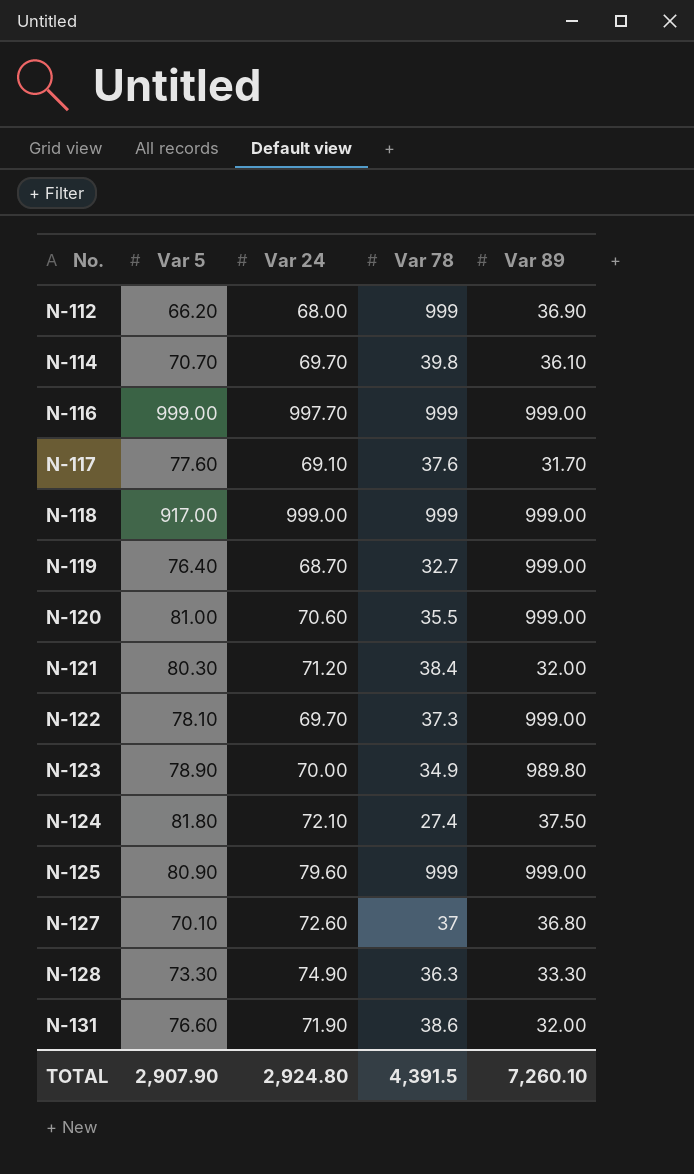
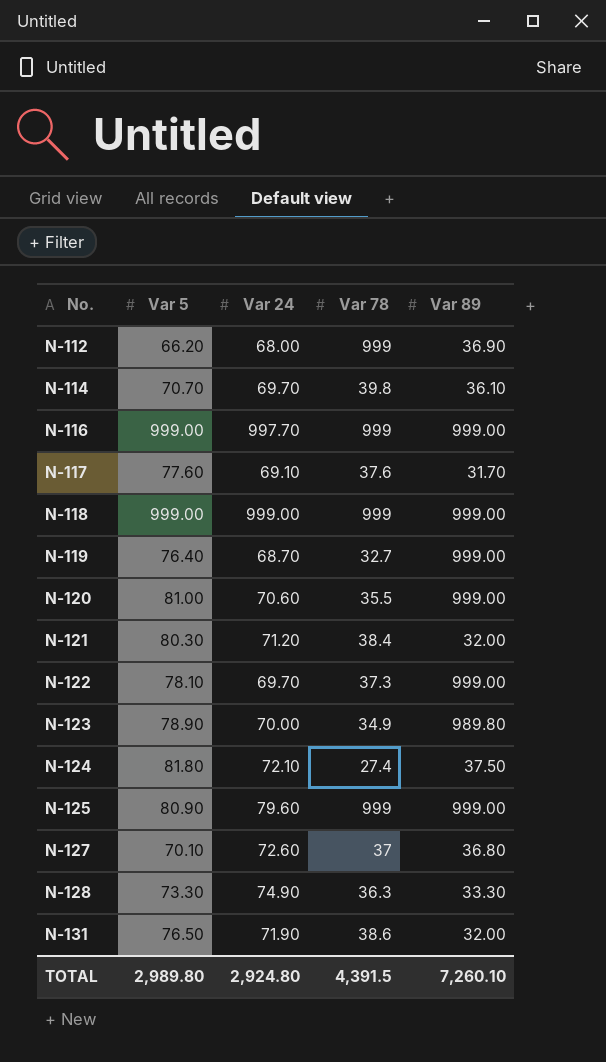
N-118 | Var 5: 917.00 -> 999.00
N-131 | Var 5: 76.60 -> 76.50
TOTAL | Var 5: 2,907.90 -> 2,989.80

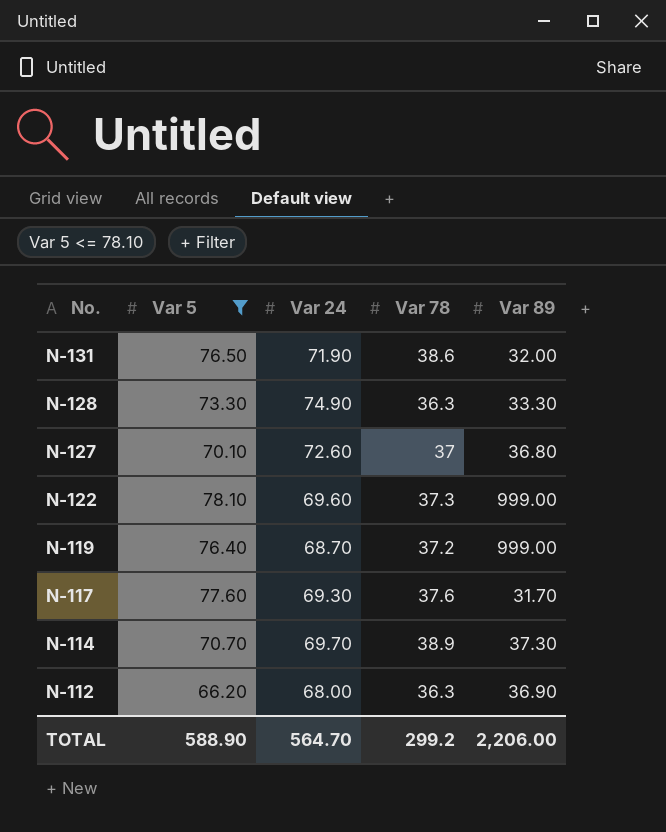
filter: none -> Var 5 <= 78.10
row order: No. ascending -> No. descending
N-122 | Var 24: 69.70 -> 69.60
N-119 | Var 78: 32.7 -> 37.2
N-117 | Var 24: 69.10 -> 69.30
N-114 | Var 78: 39.8 -> 38.9
N-114 | Var 89: 36.10 -> 37.30
N-112 | Var 78: 999 -> 36.3
TOTAL | Var 5: 2,989.80 -> 588.90
TOTAL | Var 24: 2,924.80 -> 564.70
TOTAL | Var 78: 4,391.5 -> 299.2
TOTAL | Var 89: 7,260.10 -> 2,206.00

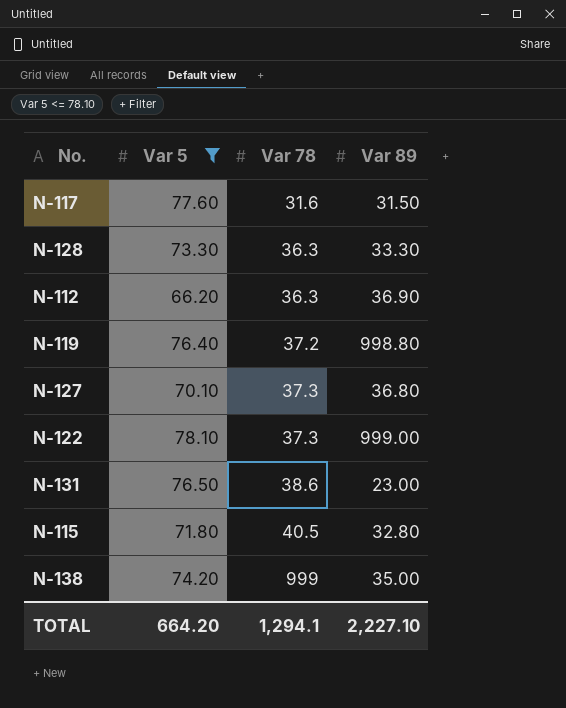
row order: No. descending -> Var 78 ascending
column Var 24 | position: 3 -> none
row N-114: 70.70 | 69.70 | 38.9 | 37.30 -> none
N-117 | Var 78: 37.6 -> 31.6
N-117 | Var 89: 31.70 -> 31.50
N-119 | Var 89: 999.00 -> 998.80
N-127 | Var 78: 37 -> 37.3
N-131 | Var 89: 32.00 -> 23.00
row N-115: none -> 71.80 | 40.5 | 32.80
row N-138: none -> 74.20 | 999 | 35.00
TOTAL | Var 5: 588.90 -> 664.20
TOTAL | Var 78: 299.2 -> 1,294.1
TOTAL | Var 89: 2,206.00 -> 2,227.10

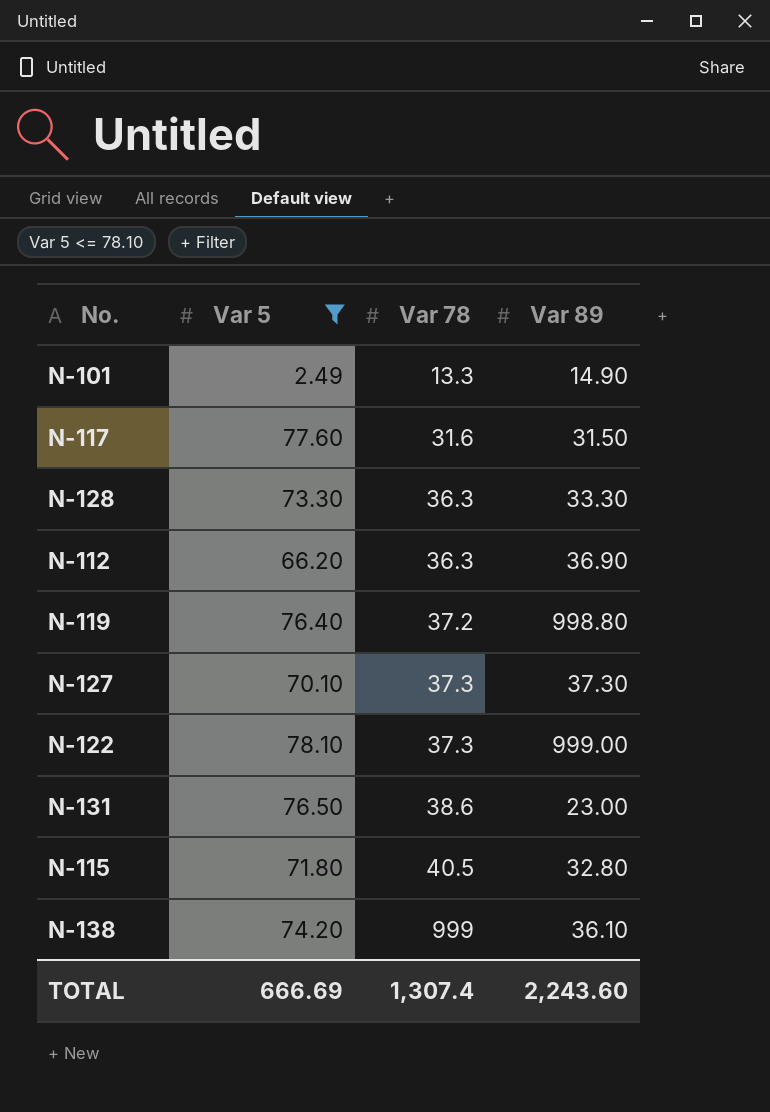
row N-101: none -> 2.49 | 13.3 | 14.90
N-127 | Var 89: 36.80 -> 37.30
N-138 | Var 89: 35.00 -> 36.10
TOTAL | Var 5: 664.20 -> 666.69
TOTAL | Var 78: 1,294.1 -> 1,307.4
TOTAL | Var 89: 2,227.10 -> 2,243.60

